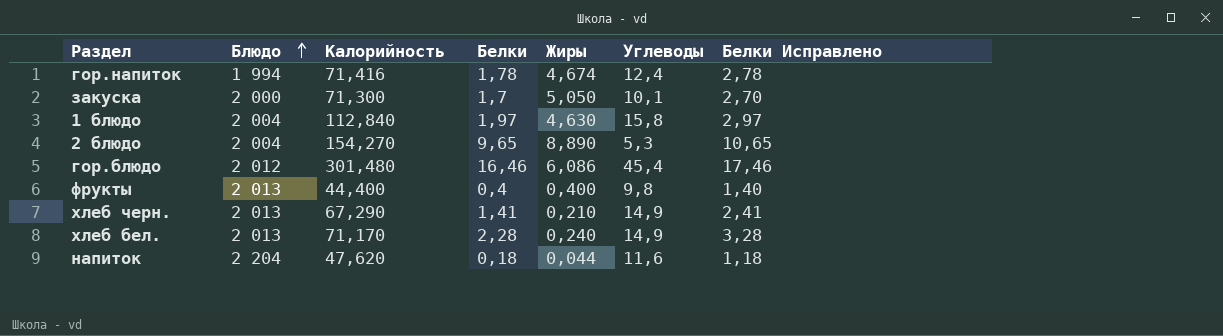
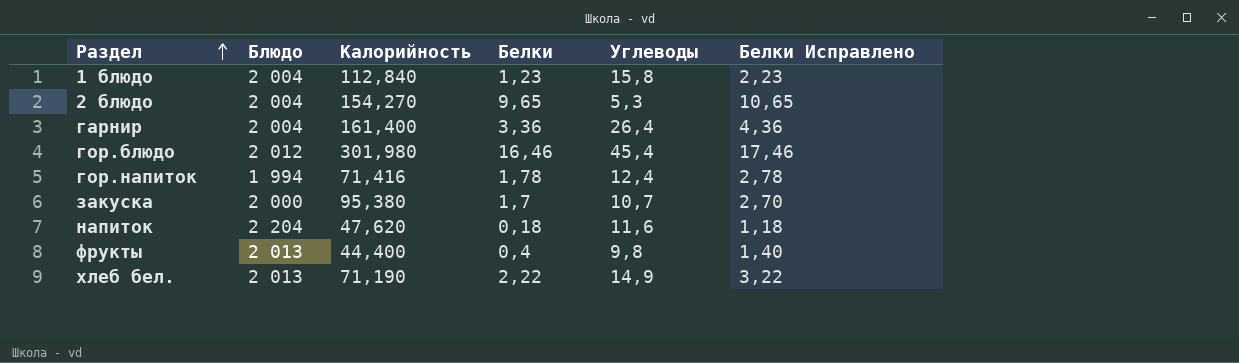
row order: Блюдо ascending -> Раздел ascending
column Жиры | position: 5 -> none
row хлеб черн.: 2 013 | 67,290 | 1,41 | 0,210 | 14,9 | 2,41 -> none
1 блюдо | Белки: 1,97 -> 1,23
1 блюдо | Белки Исправлено: 2,97 -> 2,23
row гарнир: none -> 2 004 | 161,400 | 3,36 | 26,4 | 4,36
гор.блюдо | Калорийность: 301,480 -> 301,980
закуска | Калорийность: 71,300 -> 95,380
закуска | Углеводы: 10,1 -> 10,7
хлеб бел. | Калорийность: 71,170 -> 71,190
хлеб бел. | Белки: 2,28 -> 2,22
хлеб бел. | Белки Исправлено: 3,28 -> 3,22

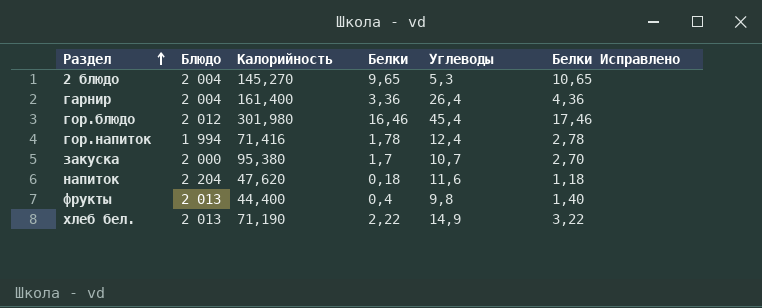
row 1 блюдо: 2 004 | 112,840 | 1,23 | 15,8 | 2,23 -> none
2 блюдо | Калорийность: 154,270 -> 145,270

